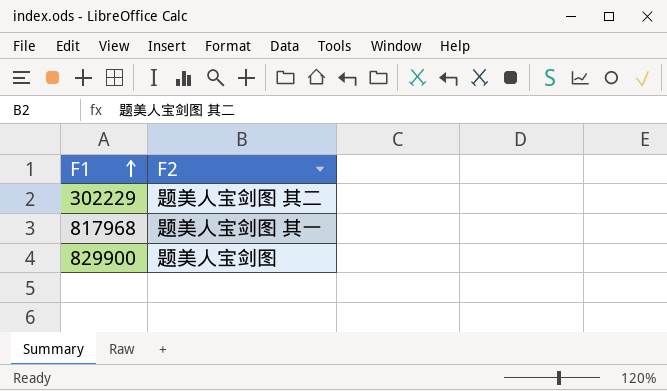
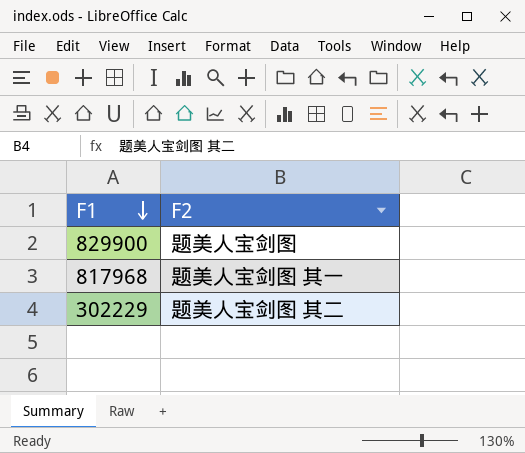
row order: F1 ascending -> F1 descending

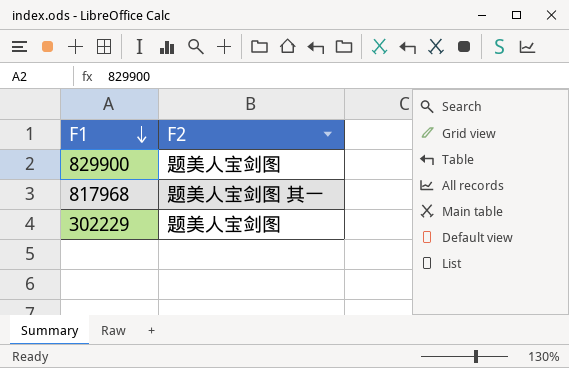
302229 | F2: 题美人宝剑图 其二 -> 题美人宝剑图

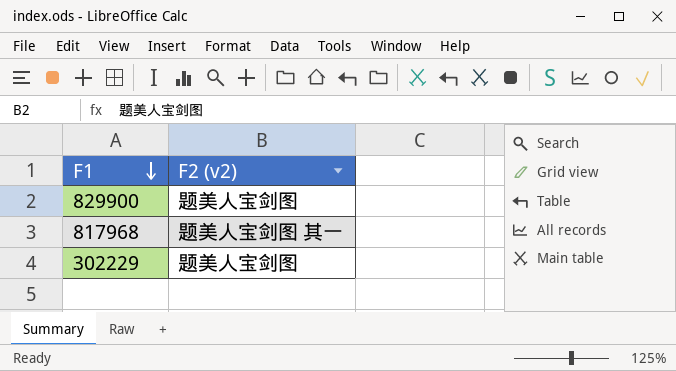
column name: F2 -> F2 (v2)

